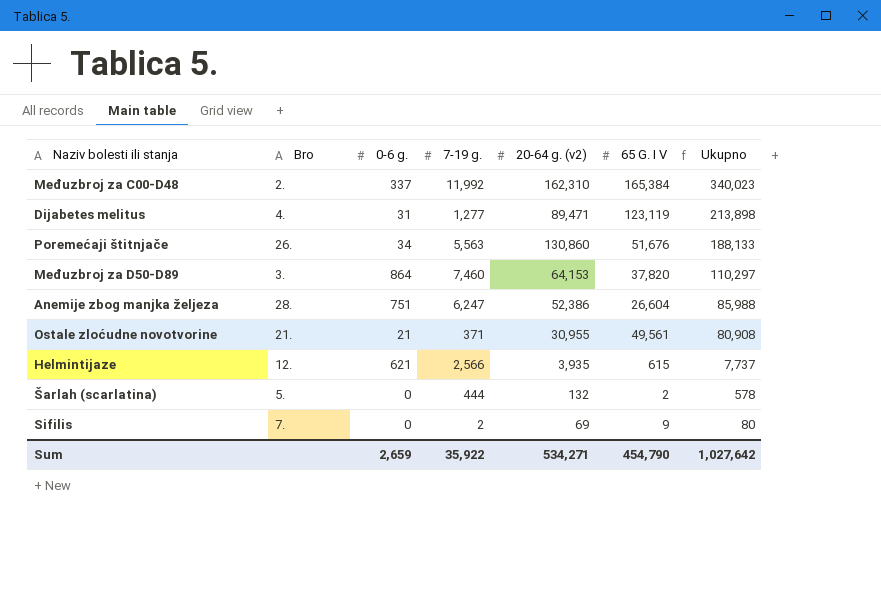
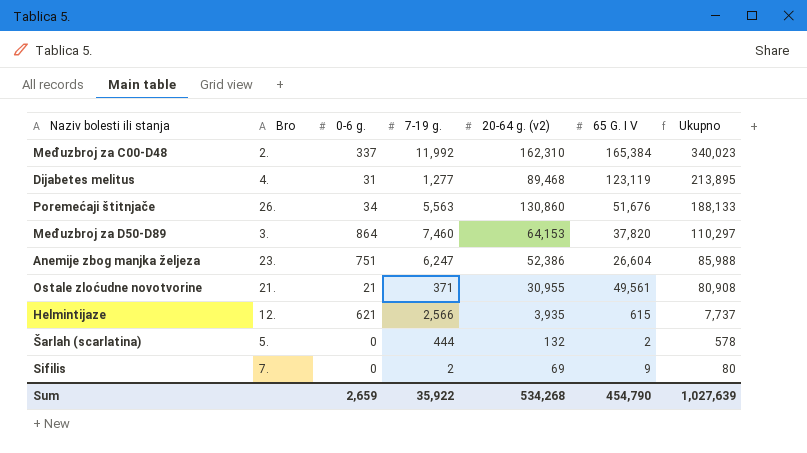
Dijabetes melitus | 20-64 g. (v2): 89,471 -> 89,468
Dijabetes melitus | Ukupno: 213,898 -> 213,895
Anemije zbog manjka željeza | Bro: 28. -> 23.
Sum | 20-64 g. (v2): 534,271 -> 534,268
Sum | Ukupno: 1,027,642 -> 1,027,639

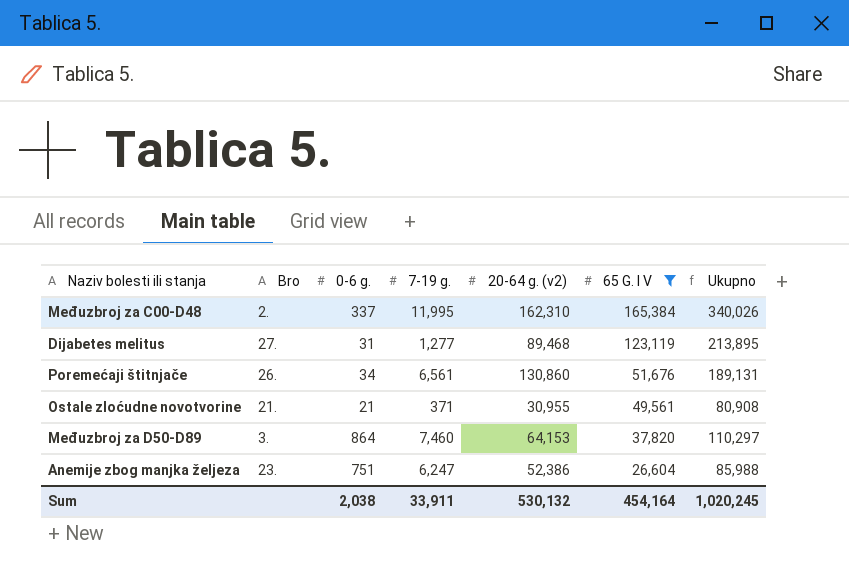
filter: none -> 65 G. I V >= 26,604
row order: Ukupno descending -> 65 G. I V descending
Međuzbroj za C00-D48 | 7-19 g.: 11,992 -> 11,995
Međuzbroj za C00-D48 | Ukupno: 340,023 -> 340,026
Dijabetes melitus | Bro: 4. -> 27.
Poremećaji štitnjače | 7-19 g.: 5,563 -> 6,561
Poremećaji štitnjače | Ukupno: 188,133 -> 189,131
Sum | 0-6 g.: 2,659 -> 2,038
Sum | 7-19 g.: 35,922 -> 33,911
Sum | 20-64 g. (v2): 534,268 -> 530,132
Sum | 65 G. I V: 454,790 -> 454,164
Sum | Ukupno: 1,027,639 -> 1,020,245

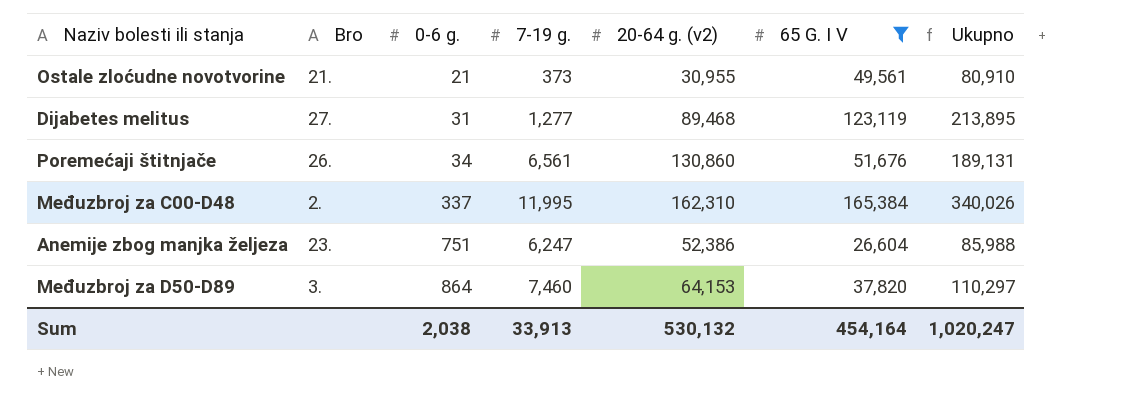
row order: 65 G. I V descending -> 0-6 g. ascending
Ostale zloćudne novotvorine | 7-19 g.: 371 -> 373
Ostale zloćudne novotvorine | Ukupno: 80,908 -> 80,910
Sum | 7-19 g.: 33,911 -> 33,913
Sum | Ukupno: 1,020,245 -> 1,020,247

